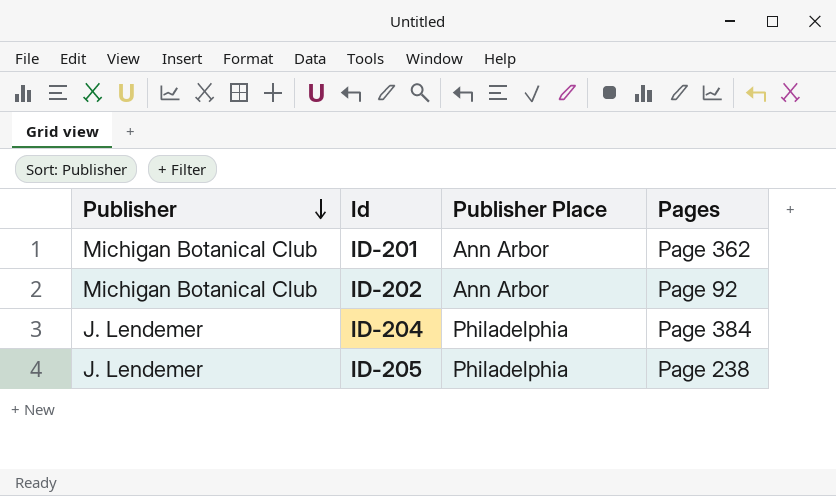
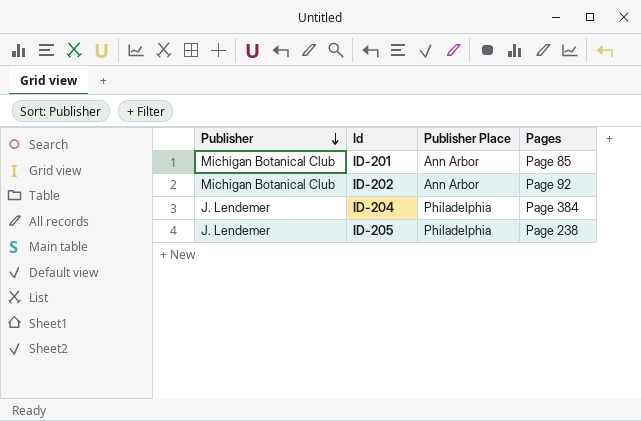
ID-201 | Pages: Page 362 -> Page 85

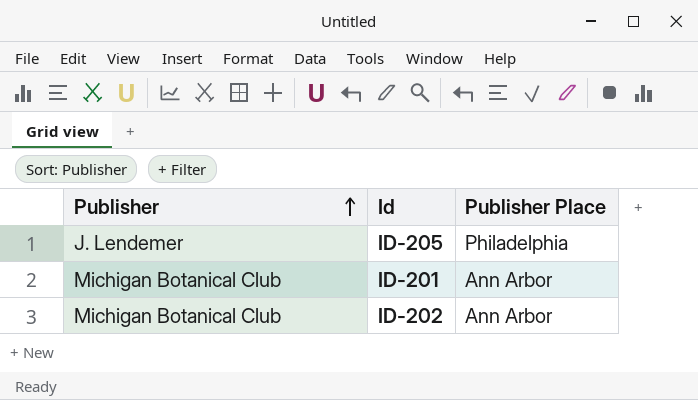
row order: Publisher descending -> Publisher ascending
column Pages | position: 4 -> none
row ID-204: J. Lendemer | Philadelphia | Page 384 -> none

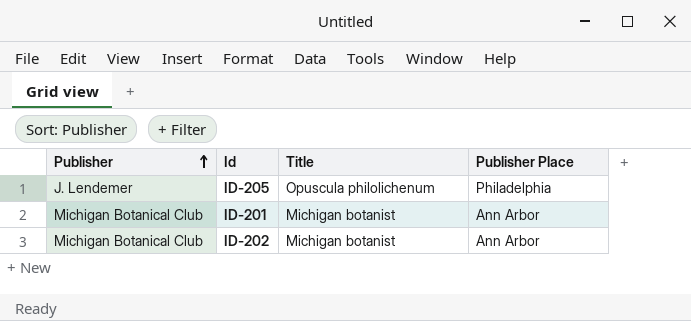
column Title | position: none -> 3

